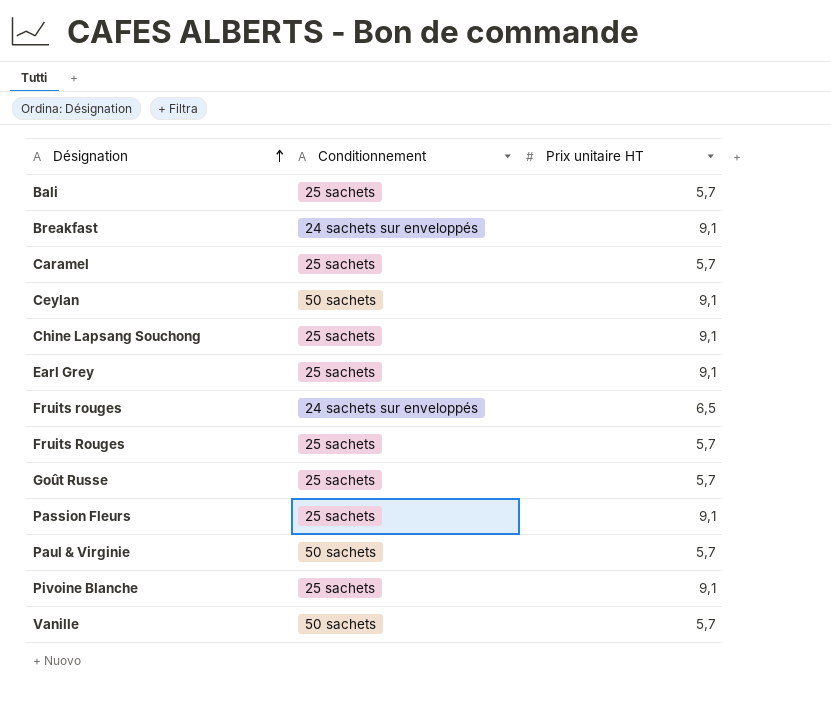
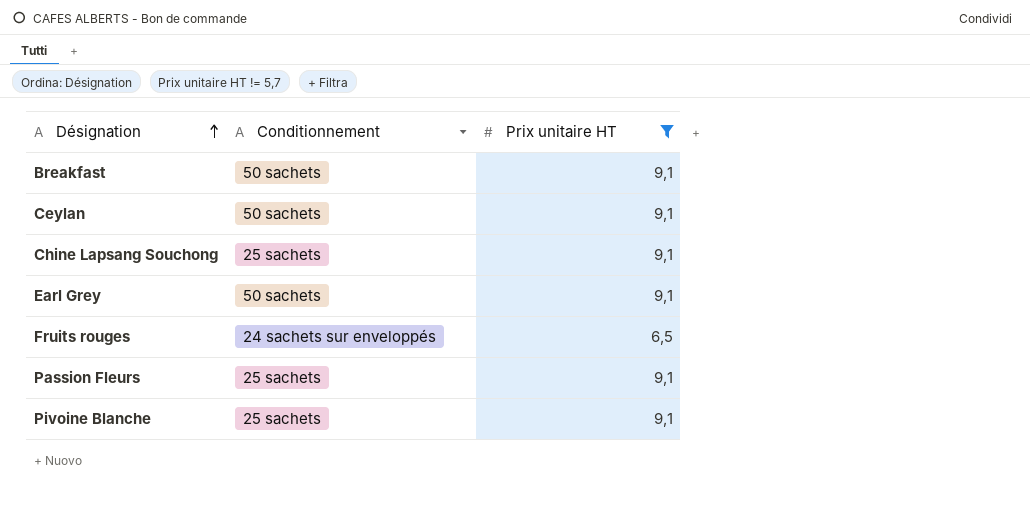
filter: none -> Prix unitaire HT != 5,7
Breakfast | Conditionnement: 24 sachets sur enveloppés -> 50 sachets
Earl Grey | Conditionnement: 25 sachets -> 50 sachets

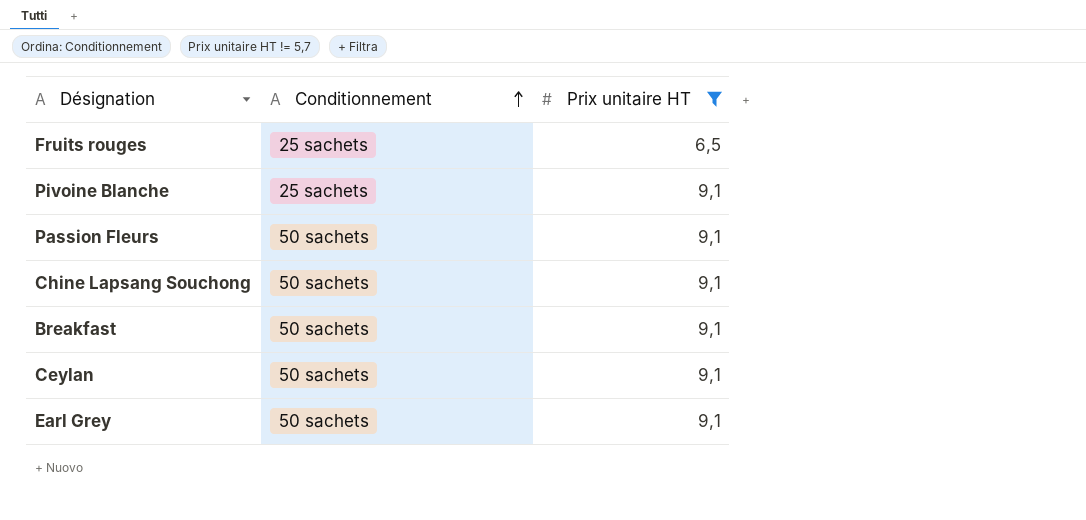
row order: Désignation ascending -> Conditionnement ascending
Fruits rouges | Conditionnement: 24 sachets sur enveloppés -> 25 sachets
Passion Fleurs | Conditionnement: 25 sachets -> 50 sachets
Chine Lapsang Souchong | Conditionnement: 25 sachets -> 50 sachets

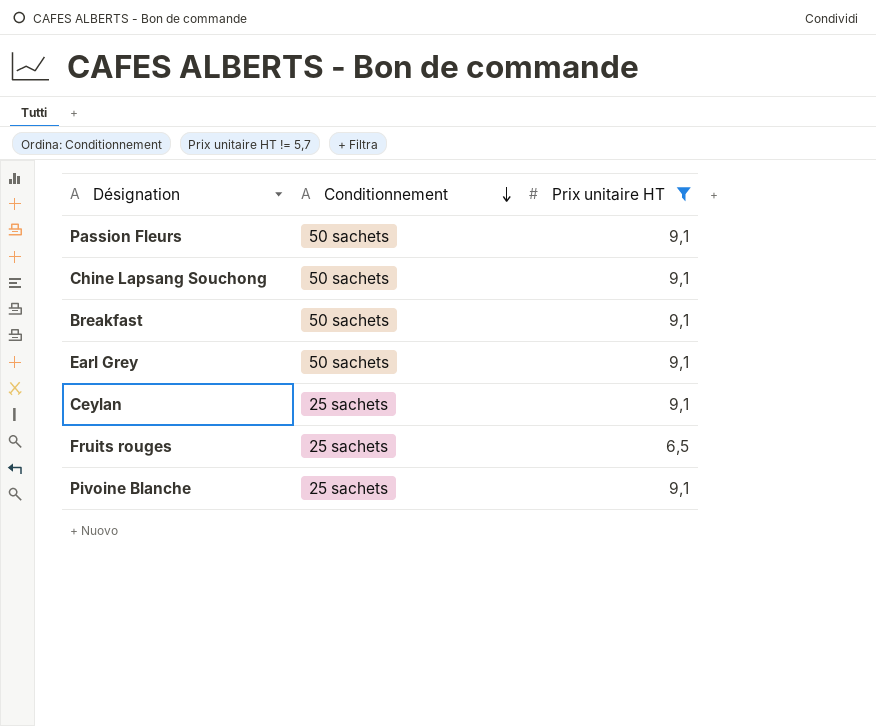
row order: Conditionnement ascending -> Conditionnement descending
Ceylan | Conditionnement: 50 sachets -> 25 sachets

